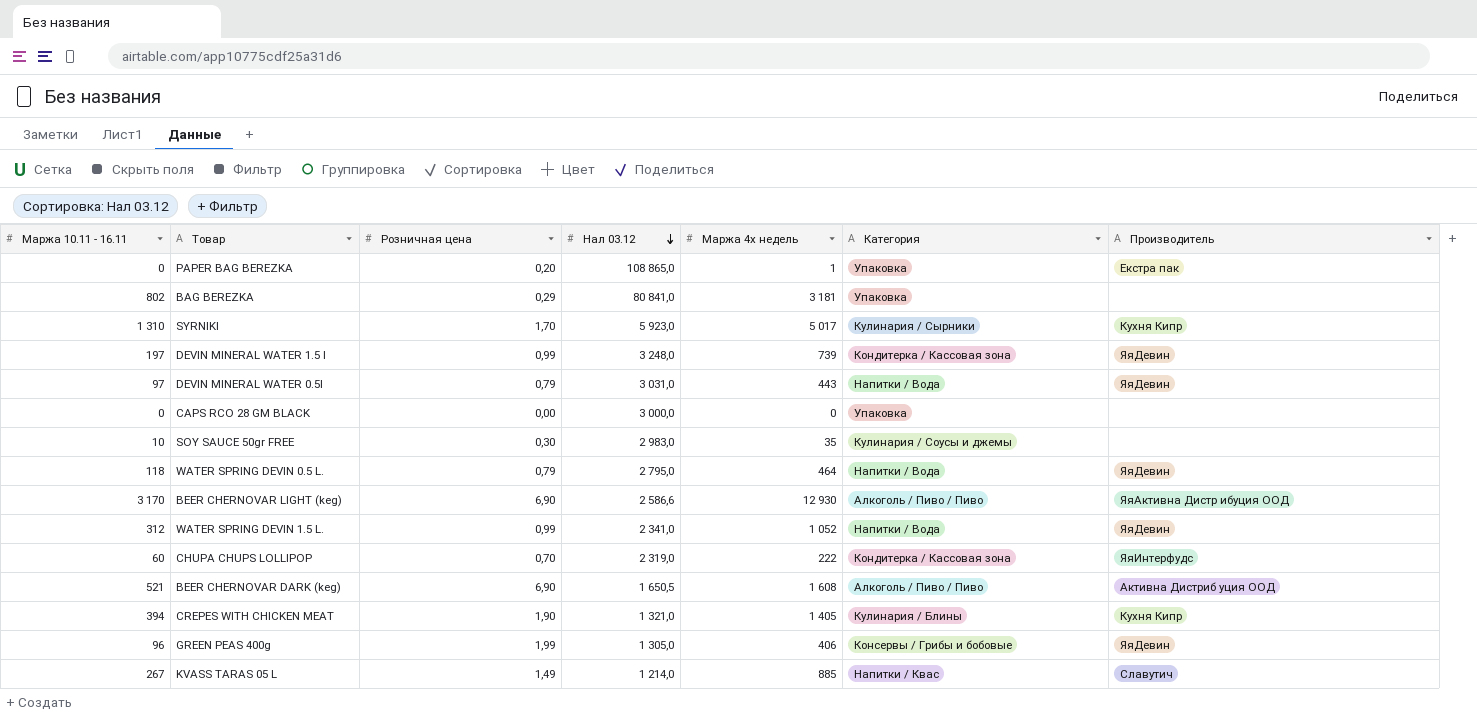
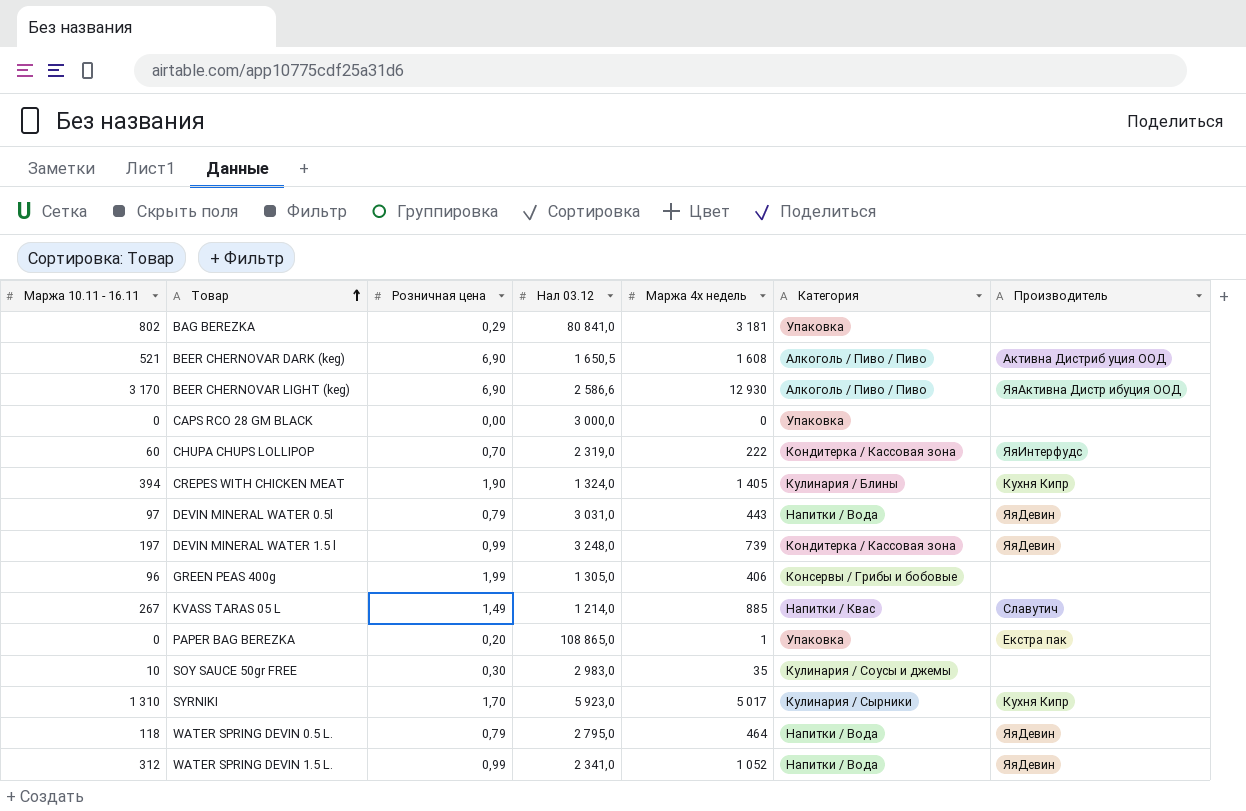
row order: Нал 03.12 descending -> Товар ascending
CREPES WITH CHICKEN MEAT | Нал 03.12: 1 321,0 -> 1 324,0
GREEN PEAS 400g | Производитель: ЯяДевин -> none

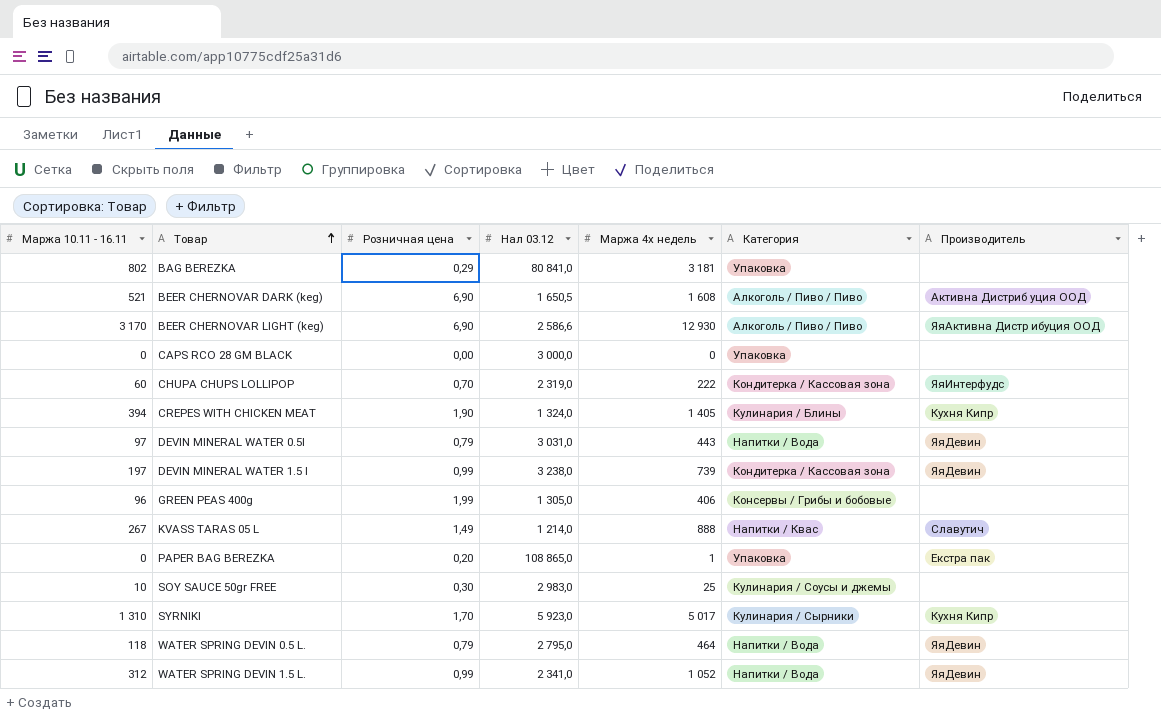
DEVIN MINERAL WATER 1.5 l | Нал 03.12: 3 248,0 -> 3 238,0
KVASS TARAS 05 L | Маржа 4х недель: 885 -> 888
SOY SAUCE 50gr FREE | Маржа 4х недель: 35 -> 25

